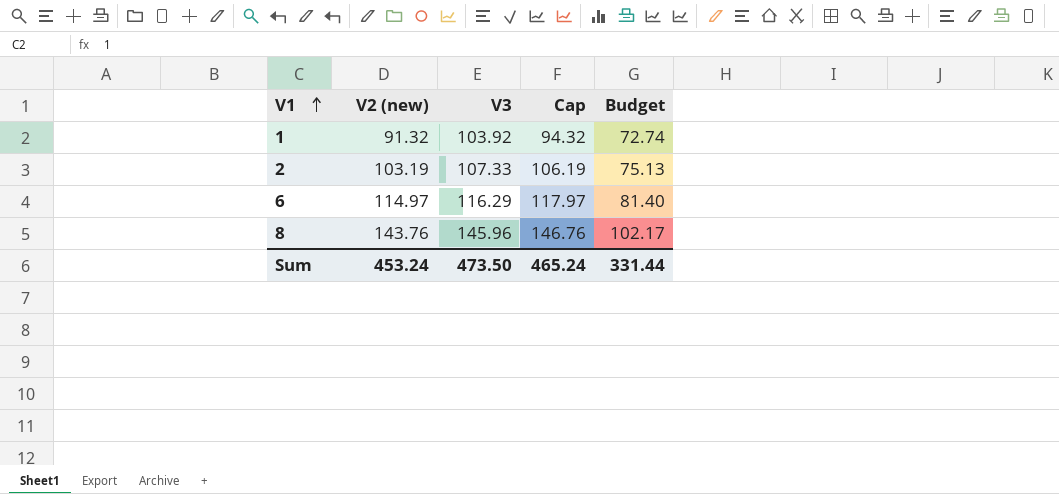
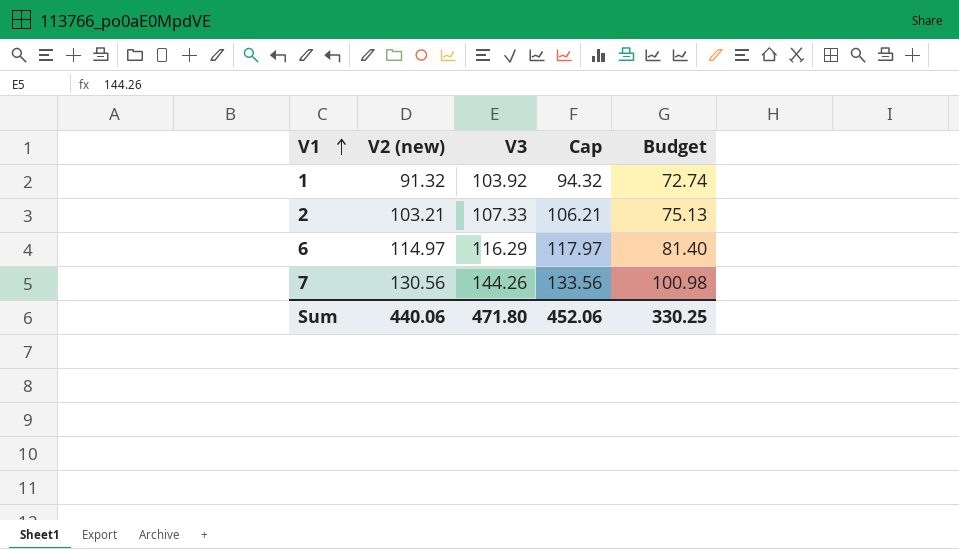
row 8: 143.76 | 145.96 | 146.76 | 102.17 -> none
2 | V2 (new): 103.19 -> 103.21
2 | Cap: 106.19 -> 106.21
row 7: none -> 130.56 | 144.26 | 133.56 | 100.98
Sum | V2 (new): 453.24 -> 440.06
Sum | V3: 473.50 -> 471.80
Sum | Cap: 465.24 -> 452.06
Sum | Budget: 331.44 -> 330.25

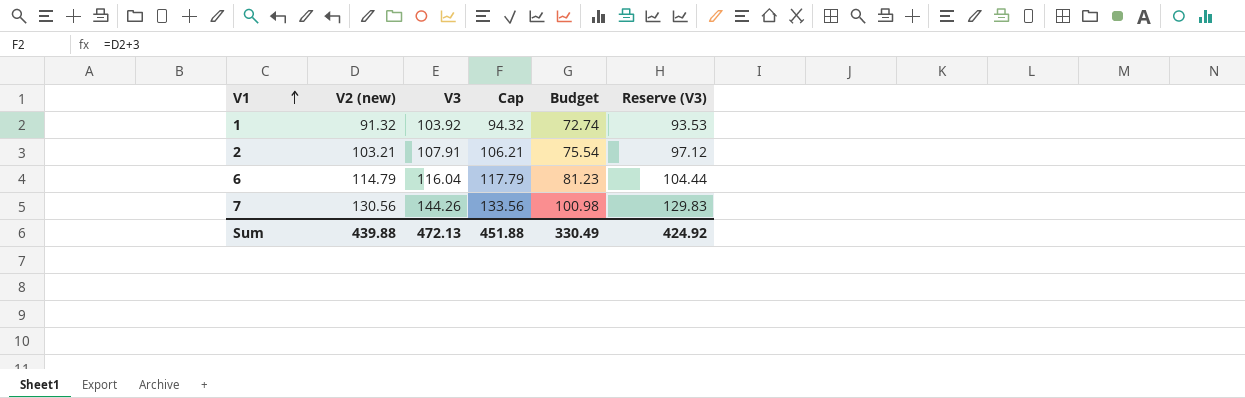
column Reserve (V3) | formula: none -> [V3] * 0.9
2 | V3: 107.33 -> 107.91
2 | Budget: 75.13 -> 75.54
6 | V2 (new): 114.97 -> 114.79
6 | V3: 116.29 -> 116.04
6 | Cap: 117.97 -> 117.79
6 | Budget: 81.40 -> 81.23
Sum | V2 (new): 440.06 -> 439.88
Sum | V3: 471.80 -> 472.13
Sum | Cap: 452.06 -> 451.88
Sum | Budget: 330.25 -> 330.49

